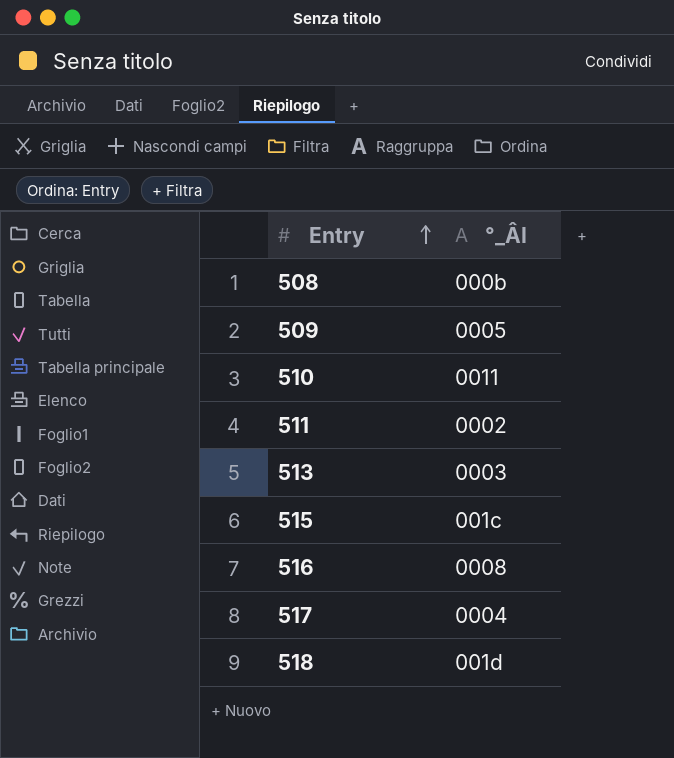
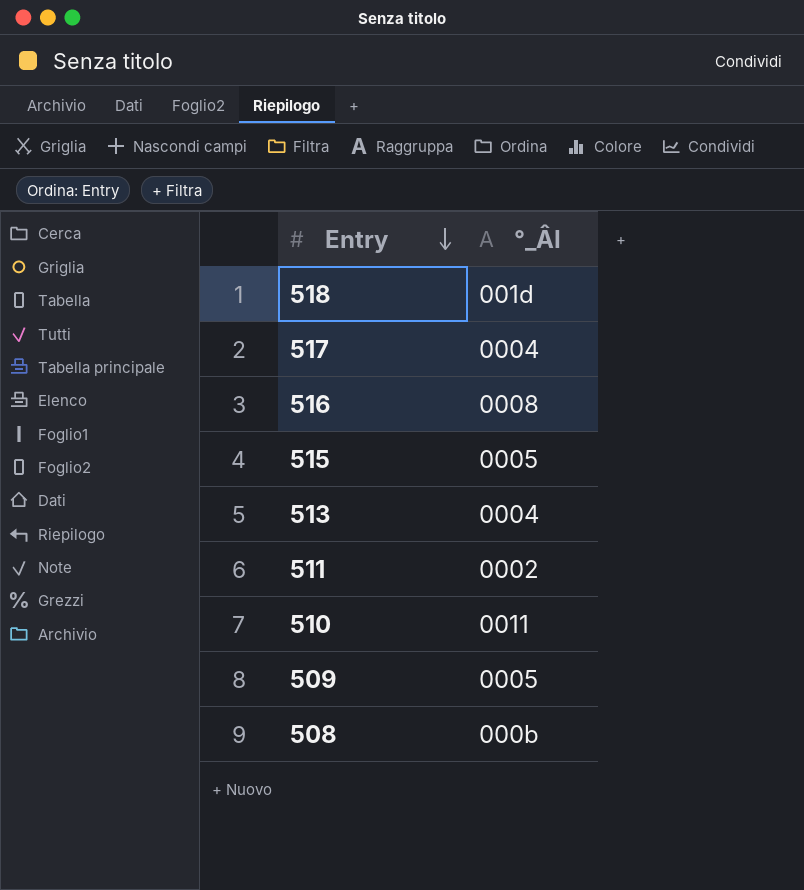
row order: Entry ascending -> Entry descending
515 | °_ÂI: 001c -> 0005
513 | °_ÂI: 0003 -> 0004

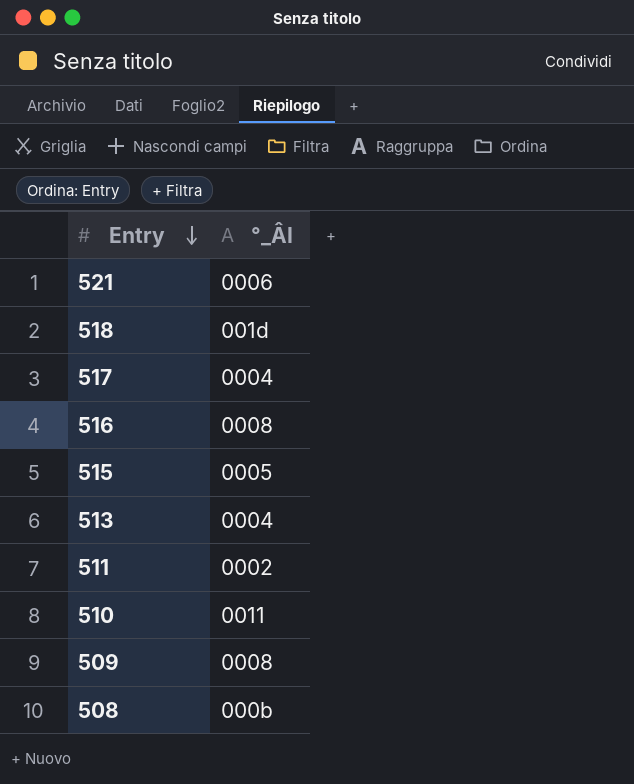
row 521: none -> 0006
509 | °_ÂI: 0005 -> 0008

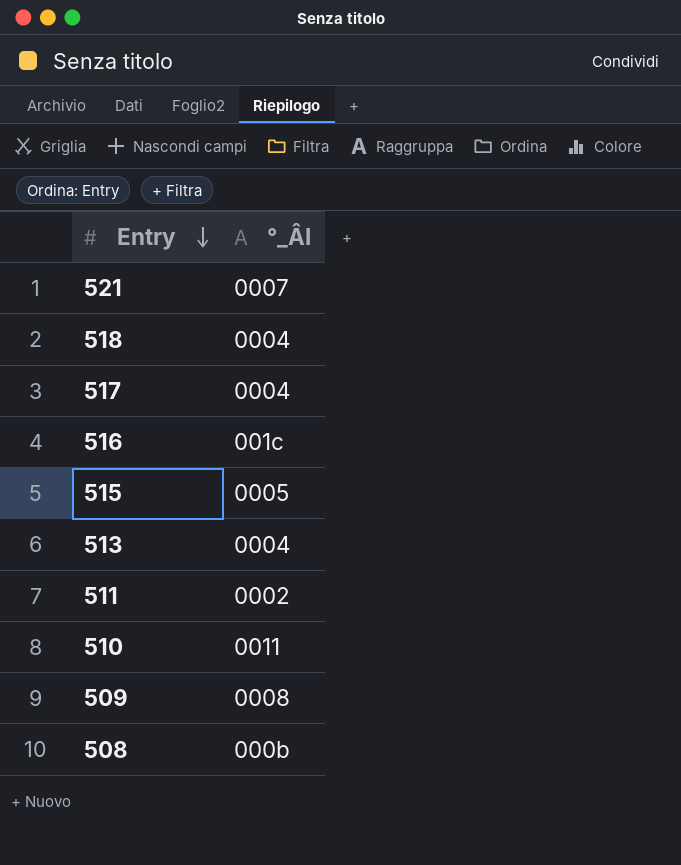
521 | °_ÂI: 0006 -> 0007
518 | °_ÂI: 001d -> 0004
516 | °_ÂI: 0008 -> 001c

